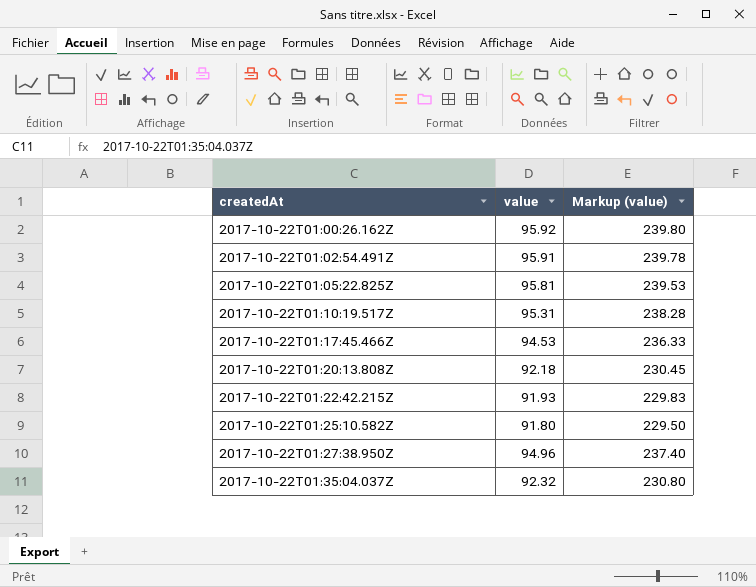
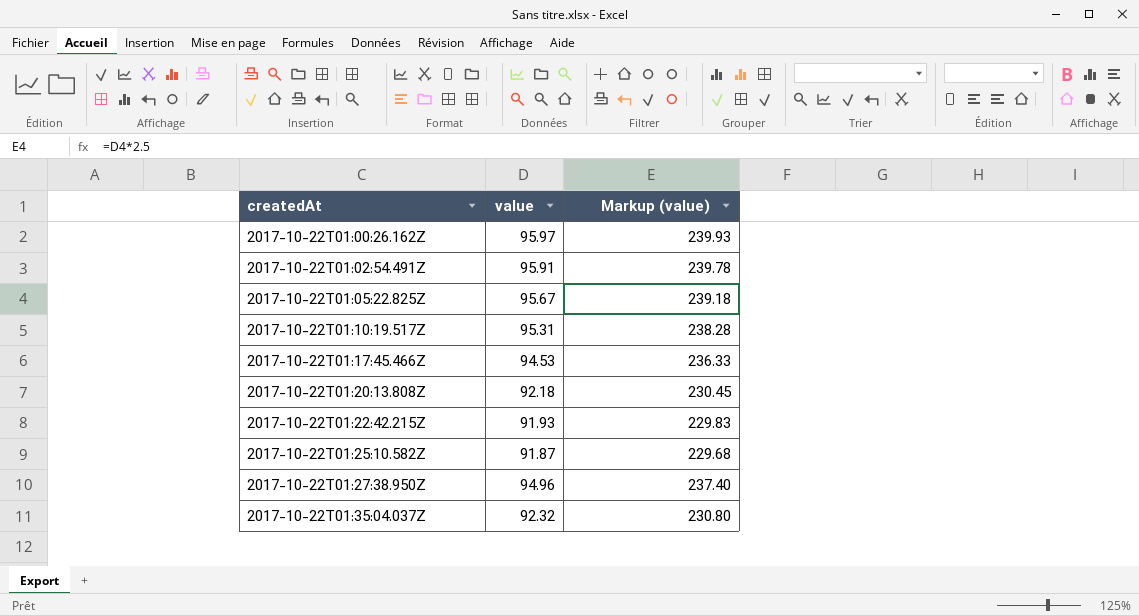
2017-10-22T01:00:26.162Z | value: 95.92 -> 95.97
2017-10-22T01:00:26.162Z | Markup (value): 239.80 -> 239.93
2017-10-22T01:05:22.825Z | value: 95.81 -> 95.67
2017-10-22T01:05:22.825Z | Markup (value): 239.53 -> 239.18
2017-10-22T01:25:10.582Z | value: 91.80 -> 91.87
2017-10-22T01:25:10.582Z | Markup (value): 229.50 -> 229.68

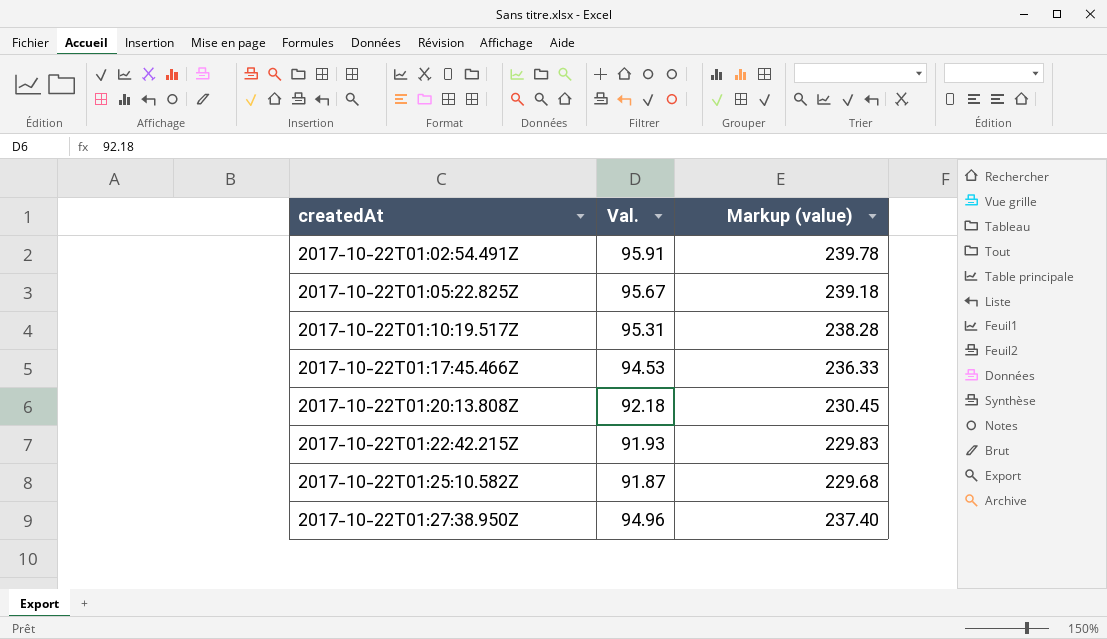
column name: value -> Val.
row 2017-10-22T01:00:26.162Z: 95.97 | 239.93 -> none
row 2017-10-22T01:35:04.037Z: 92.32 | 230.80 -> none

